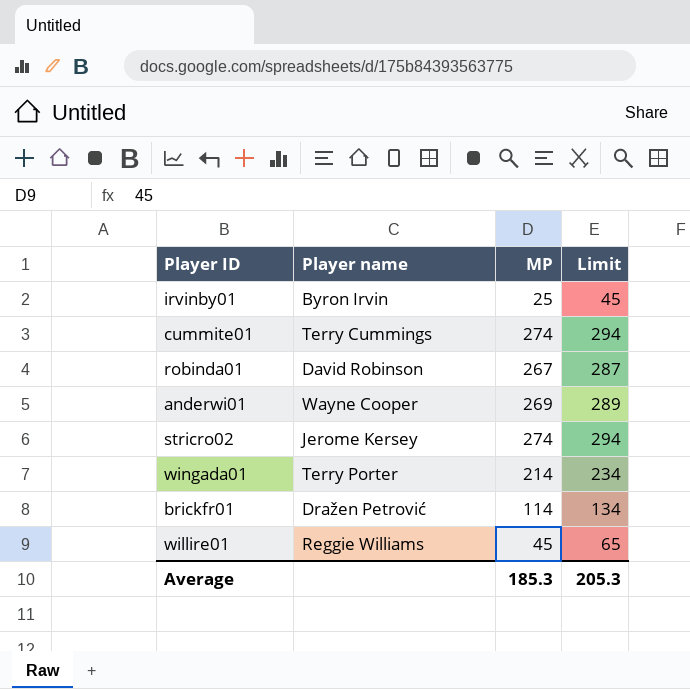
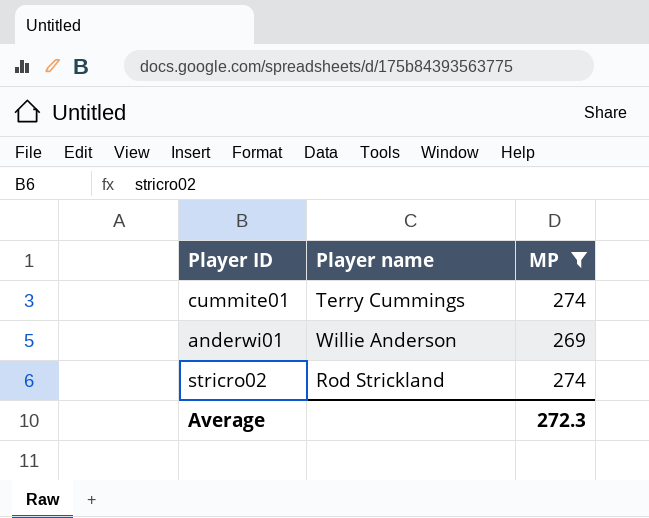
filter: none -> MP >= 269
column Limit | formula: [MP] + 20 -> none
anderwi01 | Player name: Wayne Cooper -> Willie Anderson
stricro02 | Player name: Jerome Kersey -> Rod Strickland
Average | MP: 185.3 -> 272.3

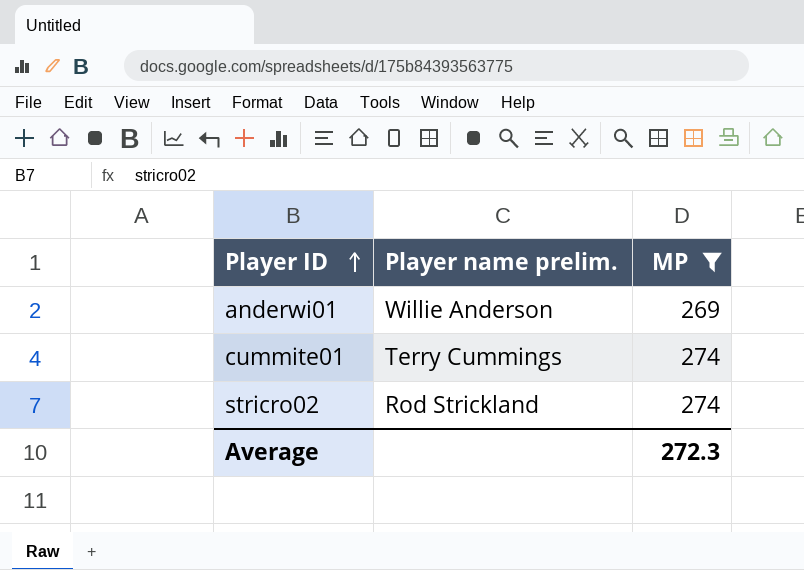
row order: none -> Player ID ascending
column name: Player name -> Player name prelim.

